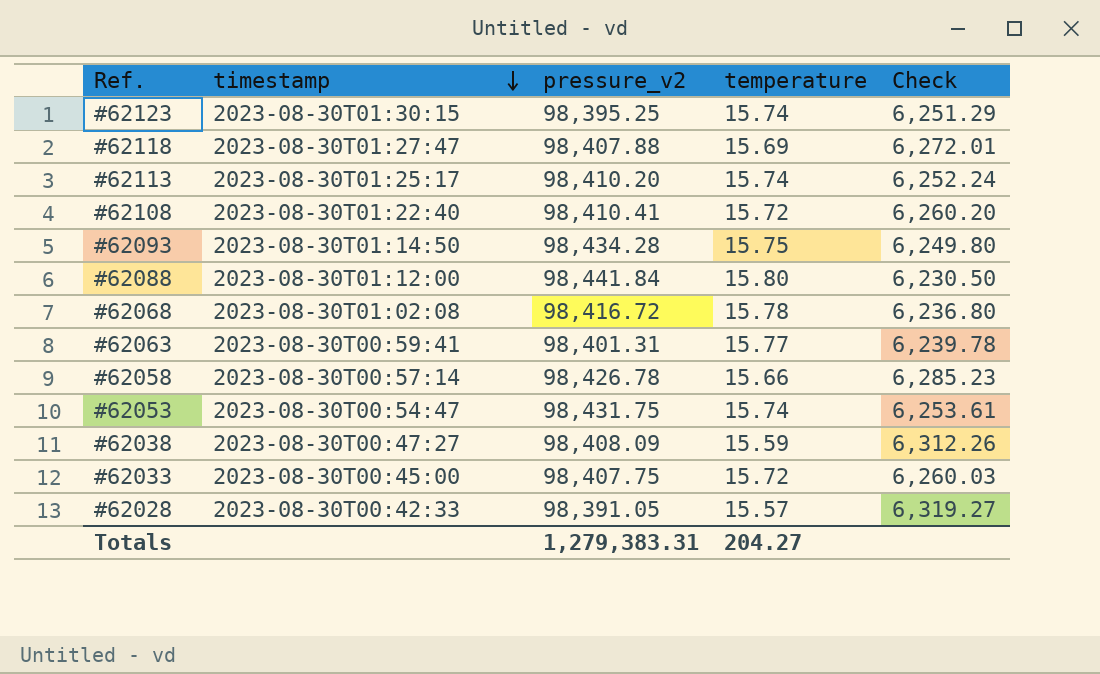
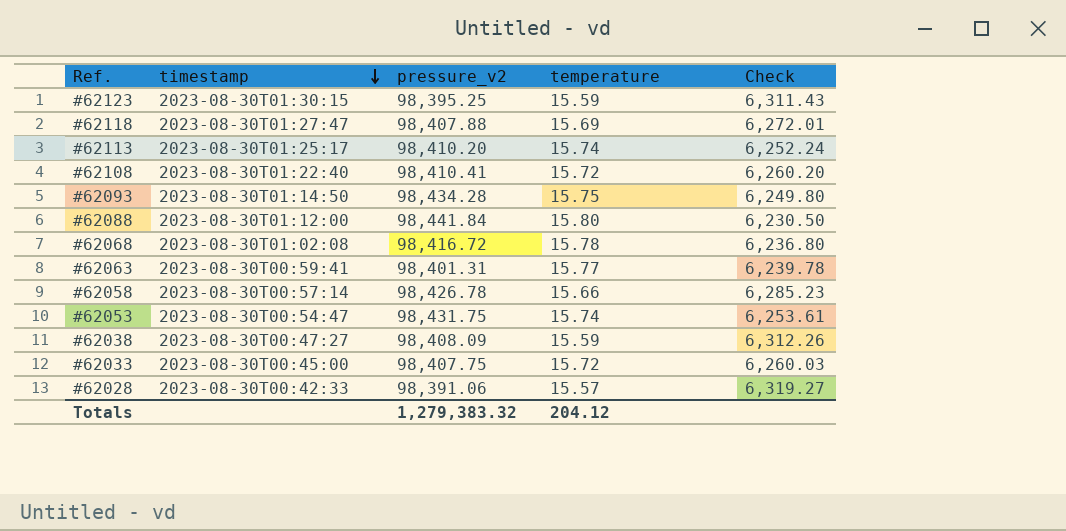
#62123 | temperature: 15.74 -> 15.59
#62123 | Check: 6,251.29 -> 6,311.43
#62028 | pressure_v2: 98,391.05 -> 98,391.06
Totals | pressure_v2: 1,279,383.31 -> 1,279,383.32
Totals | temperature: 204.27 -> 204.12

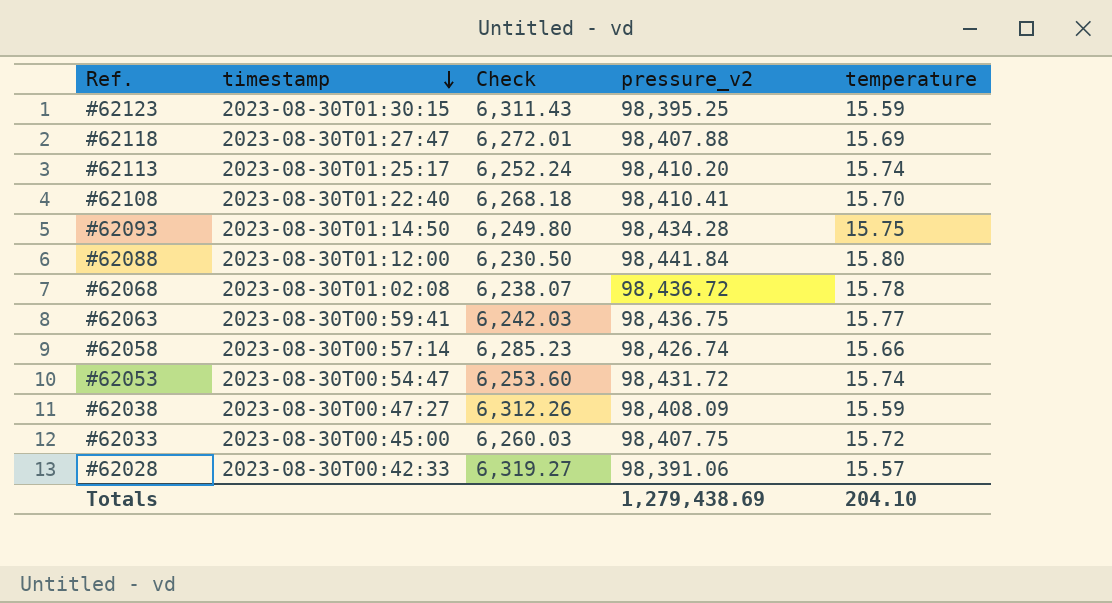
column Check | position: 5 -> 3
#62108 | Check: 6,260.20 -> 6,268.18
#62108 | temperature: 15.72 -> 15.70
#62068 | Check: 6,236.80 -> 6,238.07
#62068 | pressure_v2: 98,416.72 -> 98,436.72
#62063 | Check: 6,239.78 -> 6,242.03
#62063 | pressure_v2: 98,401.31 -> 98,436.75
#62058 | pressure_v2: 98,426.78 -> 98,426.74
#62053 | Check: 6,253.61 -> 6,253.60
#62053 | pressure_v2: 98,431.75 -> 98,431.72
Totals | pressure_v2: 1,279,383.32 -> 1,279,438.69
Totals | temperature: 204.12 -> 204.10

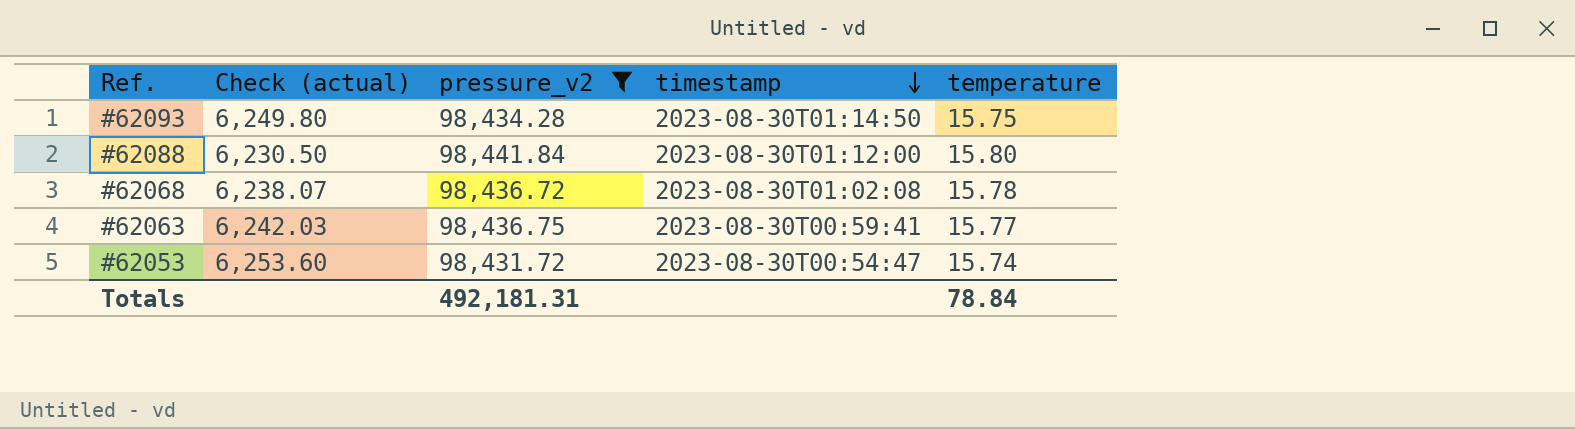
filter: none -> pressure_v2 >= 98,431.72
column name: Check -> Check (actual)
column timestamp | position: 2 -> 4
Totals | pressure_v2: 1,279,438.69 -> 492,181.31
Totals | temperature: 204.10 -> 78.84

